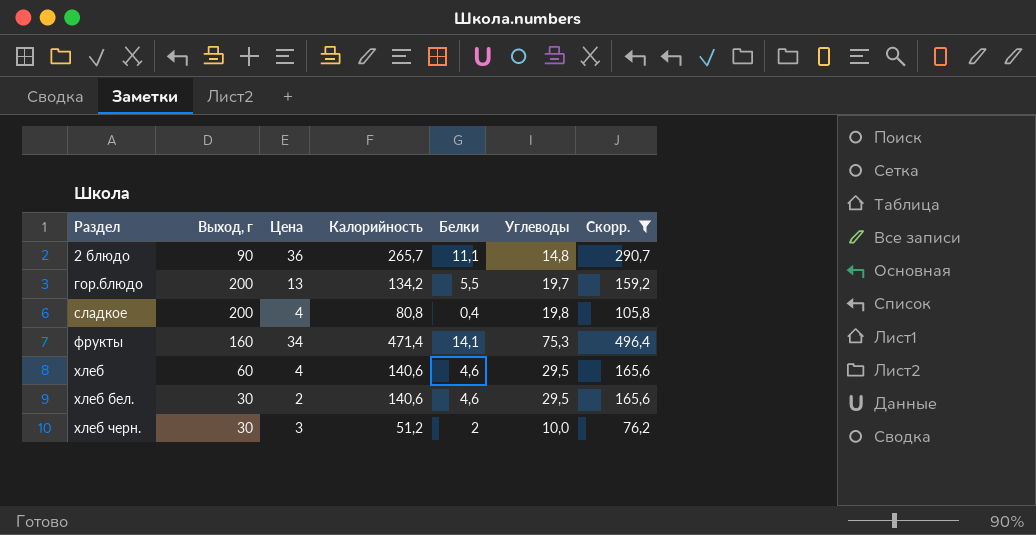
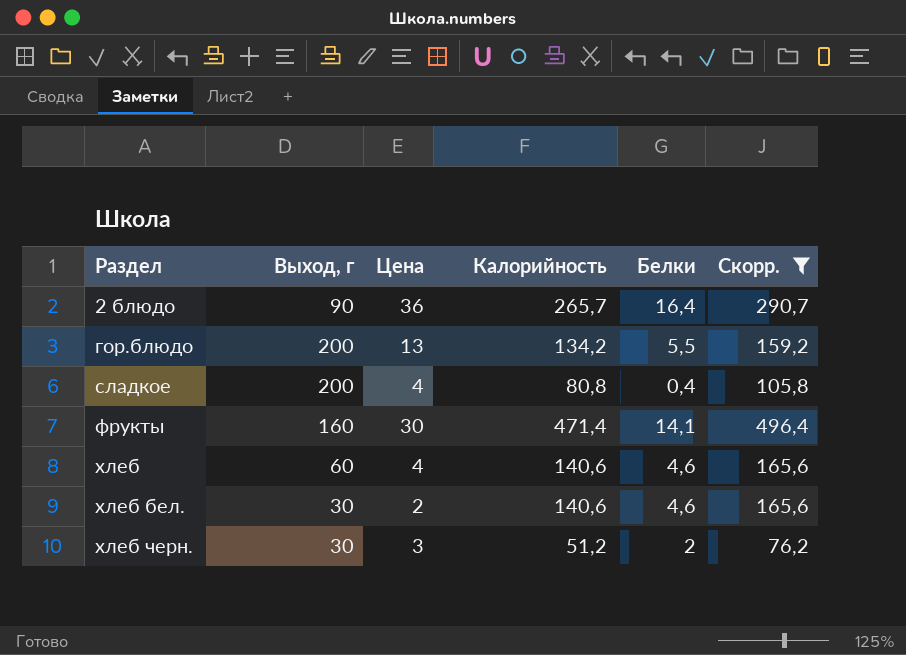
column Углеводы | position: 6 -> none
2 блюдо | Белки: 11,1 -> 16,4
фрукты | Цена: 34 -> 30

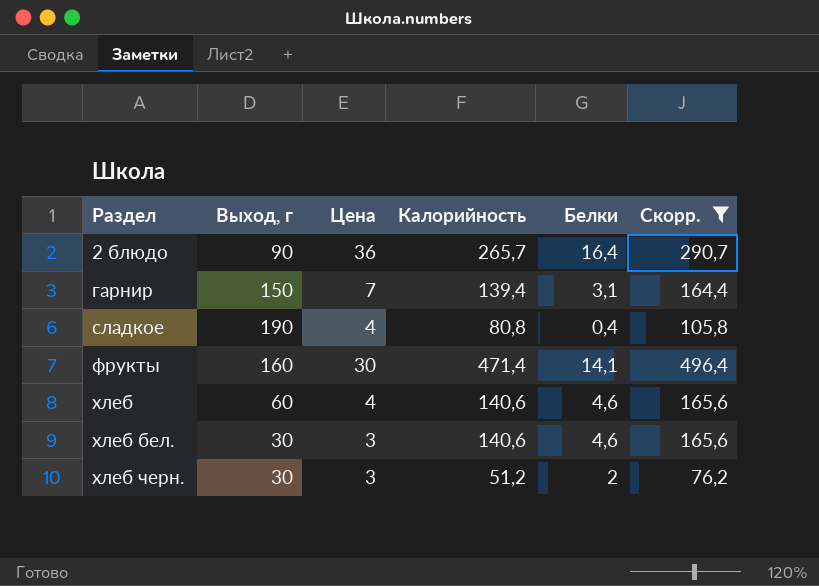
row гор.блюдо: 200 | 13 | 134,2 | 5,5 | 159,2 -> none
row гарнир: none -> 150 | 7 | 139,4 | 3,1 | 164,4
сладкое | Выход, г: 200 -> 190
хлеб бел. | Цена: 2 -> 3

